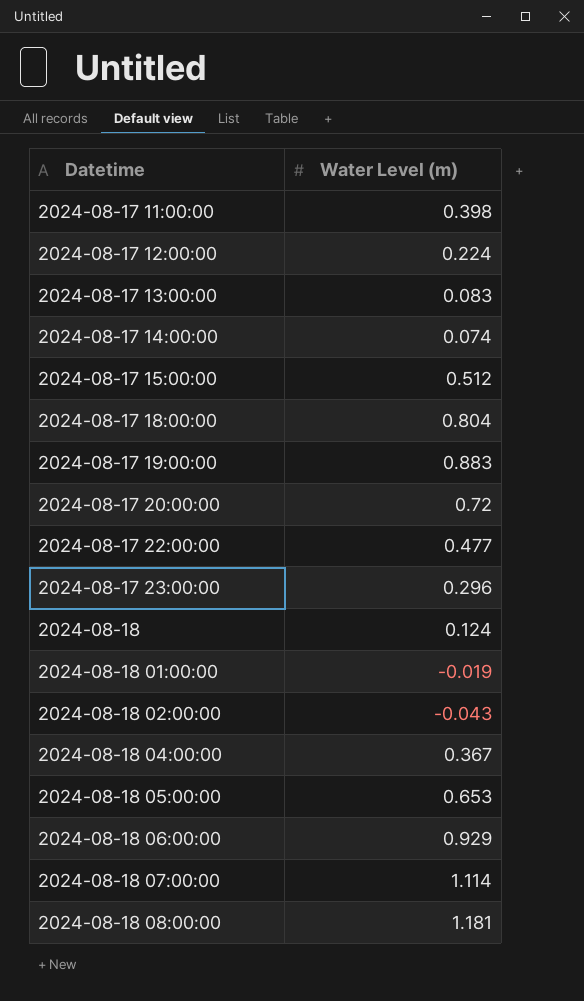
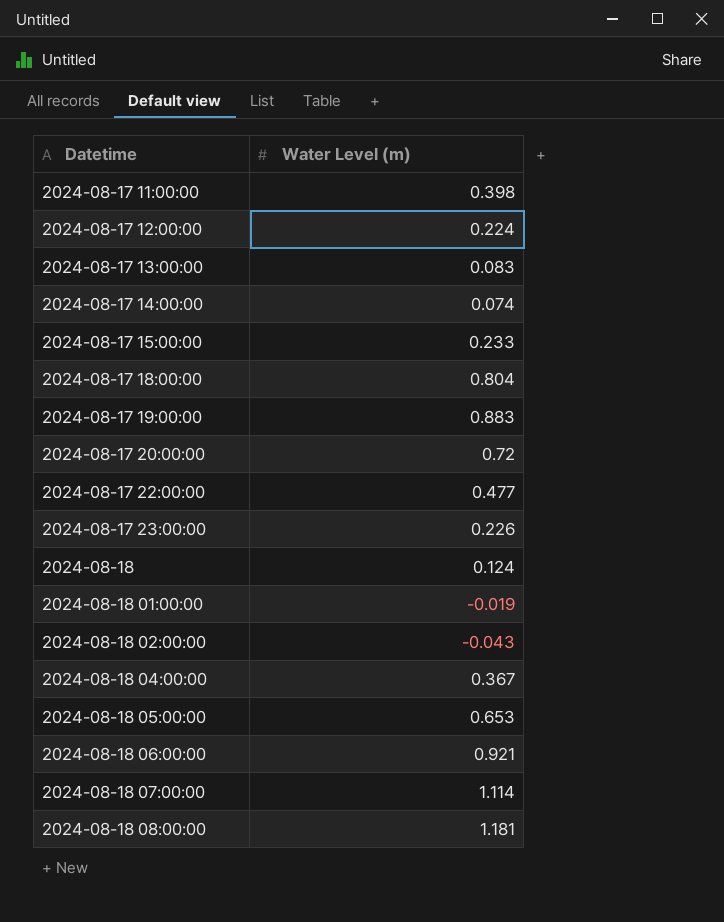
2024-08-17 15:00:00 | Water Level (m): 0.512 -> 0.233
2024-08-17 23:00:00 | Water Level (m): 0.296 -> 0.226
2024-08-18 06:00:00 | Water Level (m): 0.929 -> 0.921

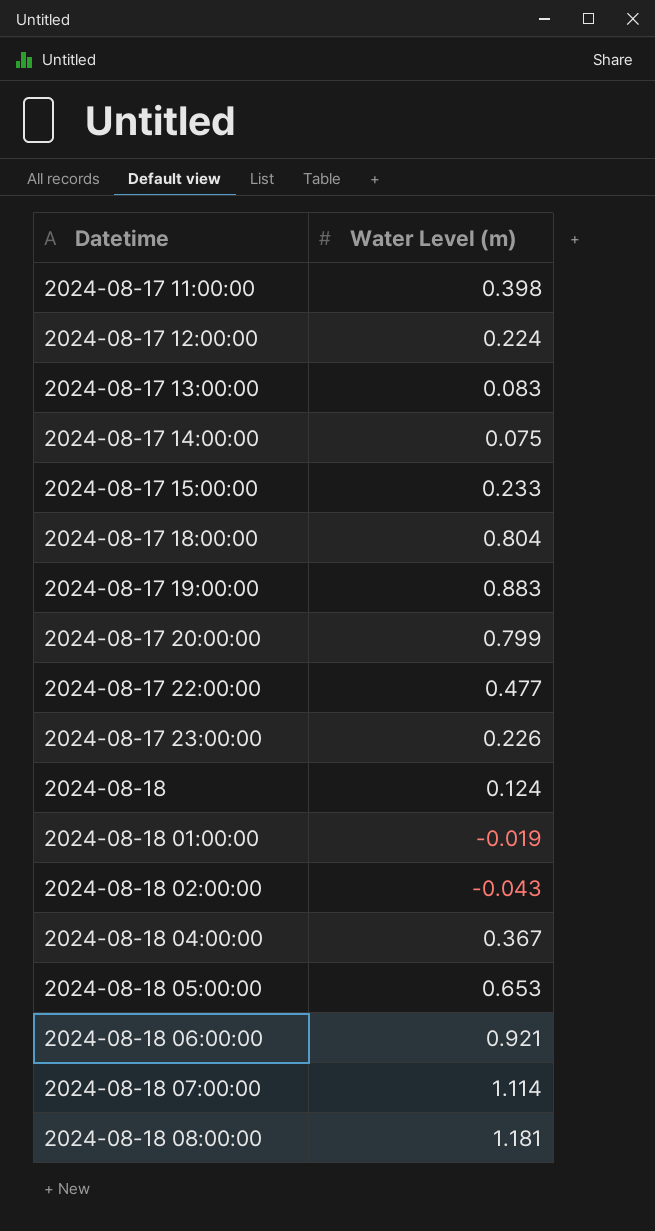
2024-08-17 14:00:00 | Water Level (m): 0.074 -> 0.075
2024-08-17 20:00:00 | Water Level (m): 0.72 -> 0.799

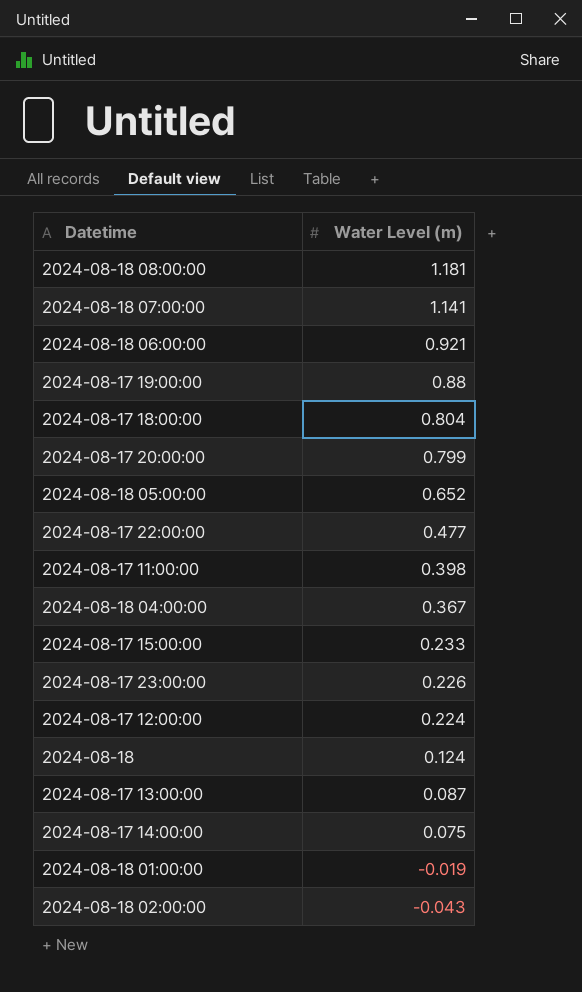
row order: Datetime ascending -> Water Level (m) descending
2024-08-18 07:00:00 | Water Level (m): 1.114 -> 1.141
2024-08-17 19:00:00 | Water Level (m): 0.883 -> 0.88
2024-08-18 05:00:00 | Water Level (m): 0.653 -> 0.652
2024-08-17 13:00:00 | Water Level (m): 0.083 -> 0.087

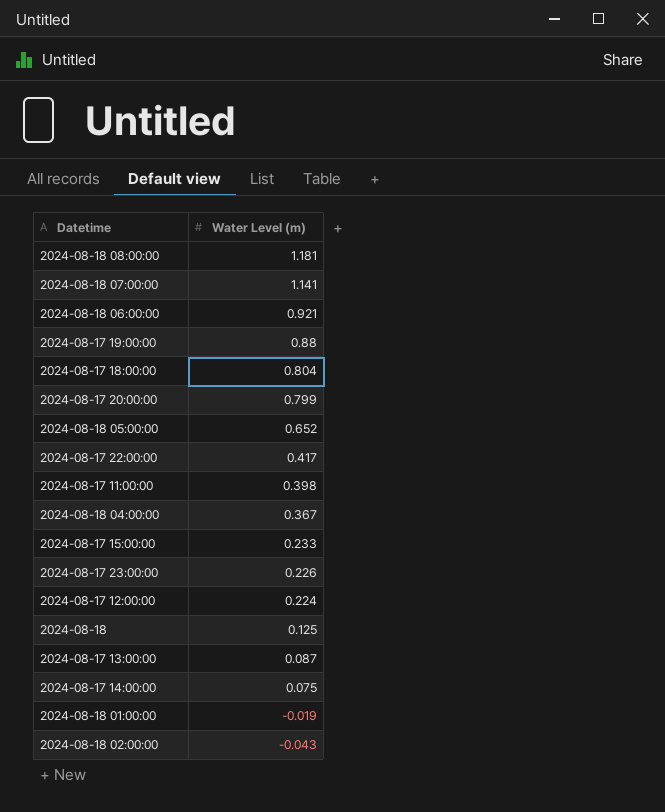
2024-08-17 22:00:00 | Water Level (m): 0.477 -> 0.417
2024-08-18 | Water Level (m): 0.124 -> 0.125

